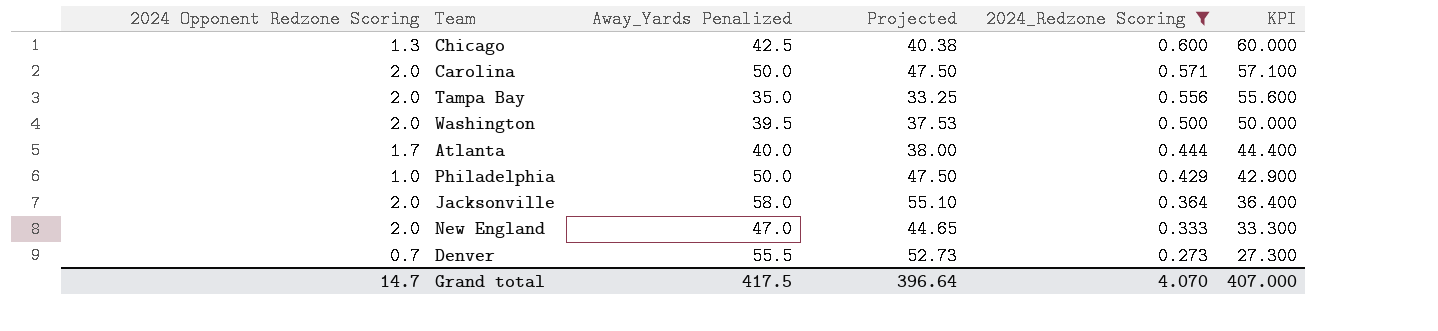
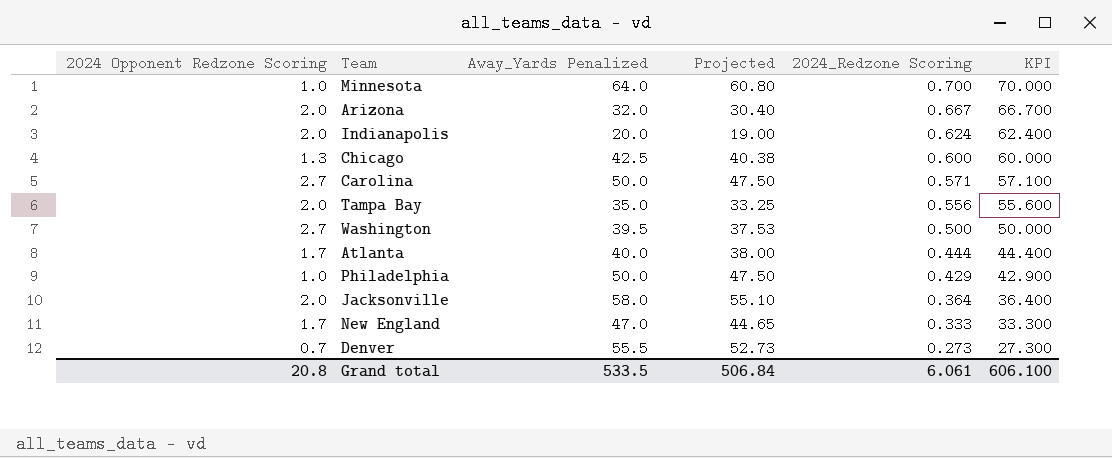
filter: 2024_Redzone Scoring <= 0.600 -> none
Carolina | 2024 Opponent Redzone Scoring: 2.0 -> 2.7
Washington | 2024 Opponent Redzone Scoring: 2.0 -> 2.7
New England | 2024 Opponent Redzone Scoring: 2.0 -> 1.7
Grand total | 2024 Opponent Redzone Scoring: 14.7 -> 20.8
Grand total | Away_Yards Penalized: 417.5 -> 533.5
Grand total | Projected: 396.64 -> 506.84
Grand total | 2024_Redzone Scoring: 4.070 -> 6.061
Grand total | KPI: 407.000 -> 606.100

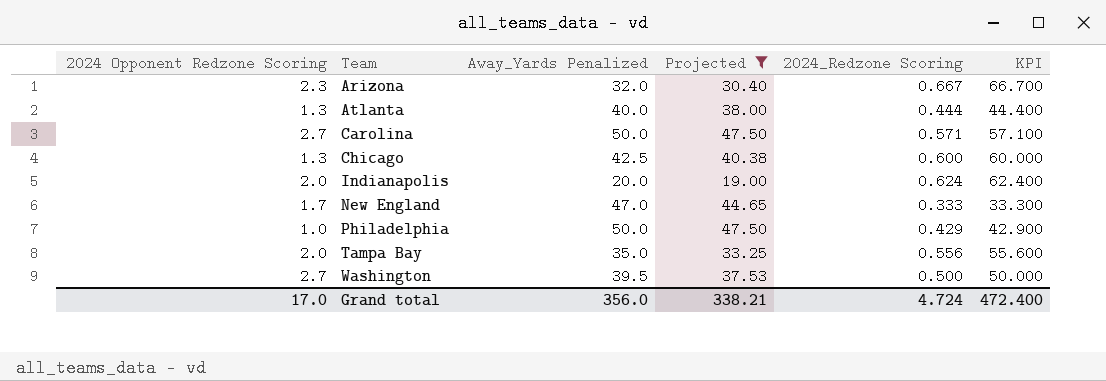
filter: none -> Projected <= 47.50
row order: 2024_Redzone Scoring descending -> Team ascending
Arizona | 2024 Opponent Redzone Scoring: 2.0 -> 2.3
Atlanta | 2024 Opponent Redzone Scoring: 1.7 -> 1.3
Grand total | 2024 Opponent Redzone Scoring: 20.8 -> 17.0
Grand total | Away_Yards Penalized: 533.5 -> 356.0
Grand total | Projected: 506.84 -> 338.21
Grand total | 2024_Redzone Scoring: 6.061 -> 4.724
Grand total | KPI: 606.100 -> 472.400

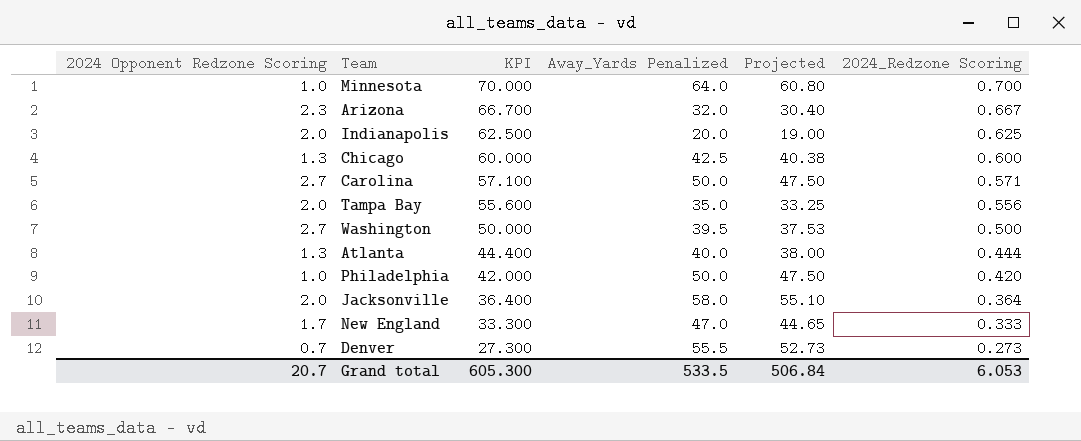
filter: Projected <= 47.50 -> none
row order: Team ascending -> KPI descending
column KPI | position: 6 -> 3
Indianapolis | KPI: 62.400 -> 62.500
Indianapolis | 2024_Redzone Scoring: 0.624 -> 0.625
Philadelphia | KPI: 42.900 -> 42.000
Philadelphia | 2024_Redzone Scoring: 0.429 -> 0.420
Grand total | 2024 Opponent Redzone Scoring: 17.0 -> 20.7
Grand total | KPI: 472.400 -> 605.300
Grand total | Away_Yards Penalized: 356.0 -> 533.5
Grand total | Projected: 338.21 -> 506.84
Grand total | 2024_Redzone Scoring: 4.724 -> 6.053

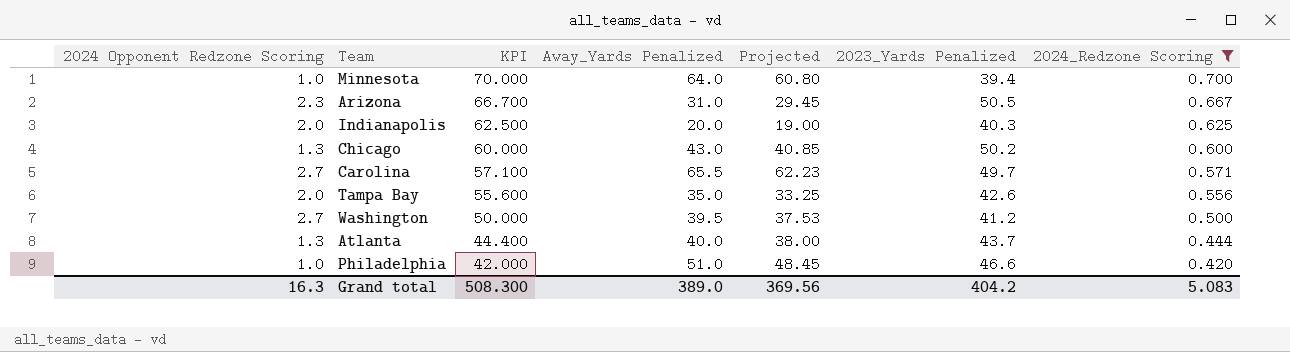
filter: none -> 2024_Redzone Scoring >= 0.420
column 2023_Yards Penalized | position: none -> 6
Arizona | Away_Yards Penalized: 32.0 -> 31.0
Arizona | Projected: 30.40 -> 29.45
Chicago | Away_Yards Penalized: 42.5 -> 43.0
Chicago | Projected: 40.38 -> 40.85
Carolina | Away_Yards Penalized: 50.0 -> 65.5
Carolina | Projected: 47.50 -> 62.23
Philadelphia | Away_Yards Penalized: 50.0 -> 51.0
Philadelphia | Projected: 47.50 -> 48.45
Grand total | 2024 Opponent Redzone Scoring: 20.7 -> 16.3
Grand total | KPI: 605.300 -> 508.300
Grand total | Away_Yards Penalized: 533.5 -> 389.0
Grand total | Projected: 506.84 -> 369.56
Grand total | 2024_Redzone Scoring: 6.053 -> 5.083

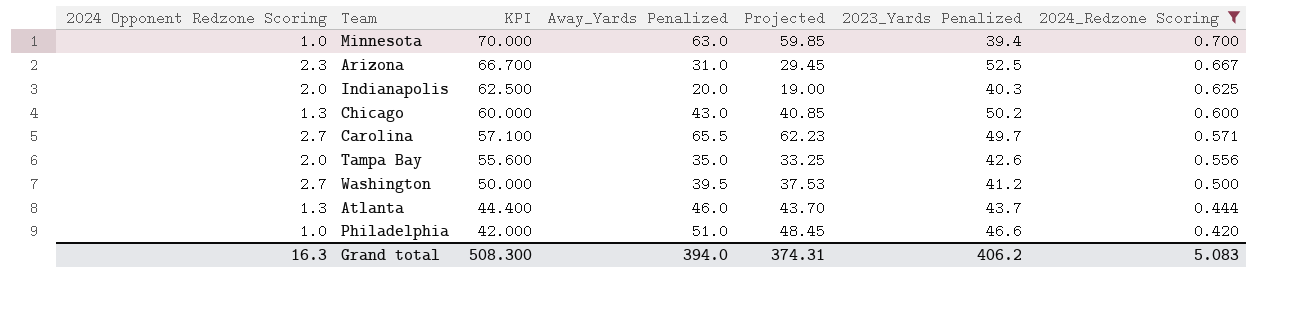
Minnesota | Away_Yards Penalized: 64.0 -> 63.0
Minnesota | Projected: 60.80 -> 59.85
Arizona | 2023_Yards Penalized: 50.5 -> 52.5
Atlanta | Away_Yards Penalized: 40.0 -> 46.0
Atlanta | Projected: 38.00 -> 43.70
Grand total | Away_Yards Penalized: 389.0 -> 394.0
Grand total | Projected: 369.56 -> 374.31
Grand total | 2023_Yards Penalized: 404.2 -> 406.2

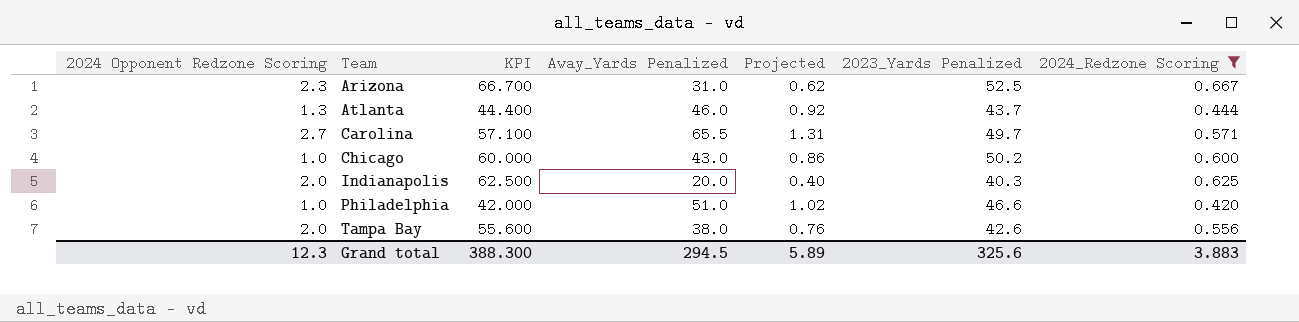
row order: KPI descending -> Team ascending
column Projected | formula: [Away_Yards Penalized] * 0.95 -> [Away_Yards Penalized] * 0.02
row Minnesota: 1.0 | 70.000 | 63.0 | 59.85 | 39.4 | 0.700 -> none
row Washington: 2.7 | 50.000 | 39.5 | 37.53 | 41.2 | 0.500 -> none
Chicago | 2024 Opponent Redzone Scoring: 1.3 -> 1.0
Tampa Bay | Away_Yards Penalized: 35.0 -> 38.0
Grand total | 2024 Opponent Redzone Scoring: 16.3 -> 12.3
Grand total | KPI: 508.300 -> 388.300
Grand total | Away_Yards Penalized: 394.0 -> 294.5
Grand total | Projected: 374.31 -> 5.89
Grand total | 2023_Yards Penalized: 406.2 -> 325.6
Grand total | 2024_Redzone Scoring: 5.083 -> 3.883

